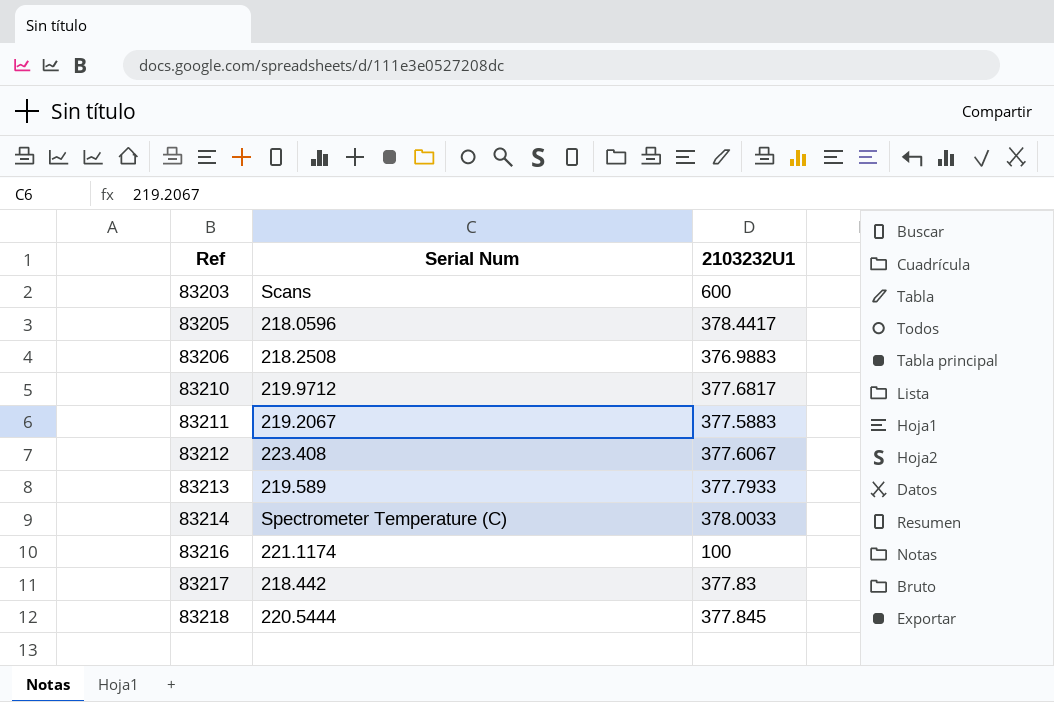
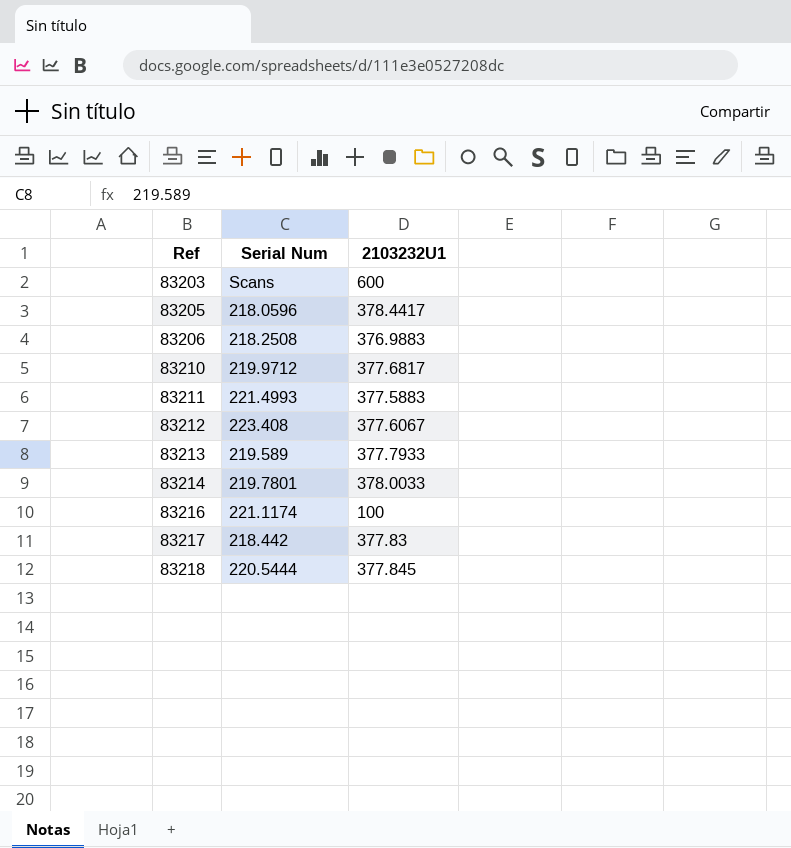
83211 | Serial Num: 219.2067 -> 221.4993
83214 | Serial Num: Spectrometer Temperature (C) -> 219.7801

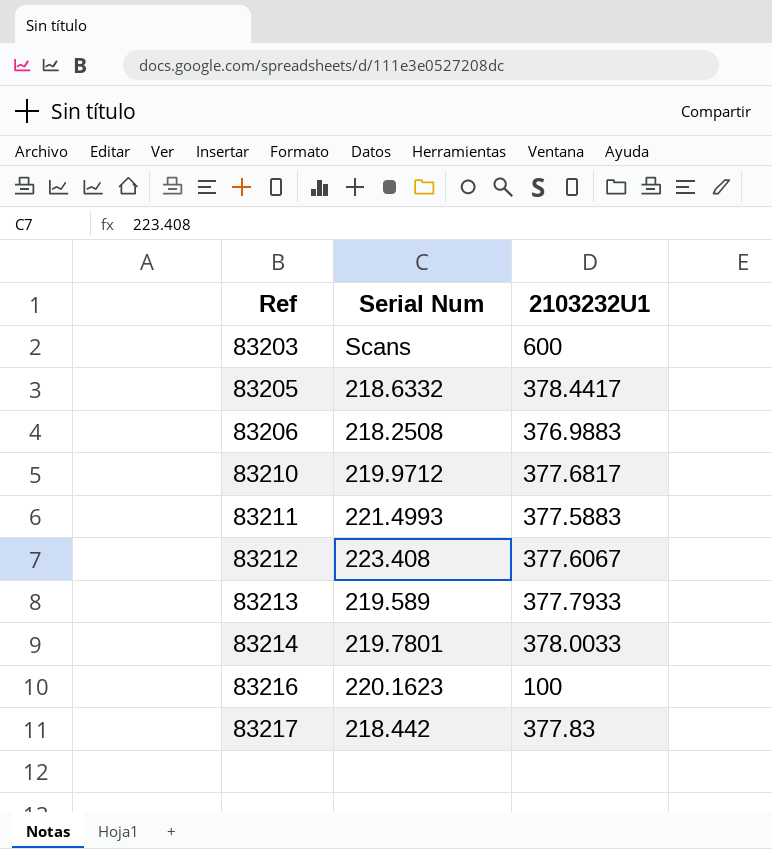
row 83218: 220.5444 | 377.845 -> none
83205 | Serial Num: 218.0596 -> 218.6332
83216 | Serial Num: 221.1174 -> 220.1623

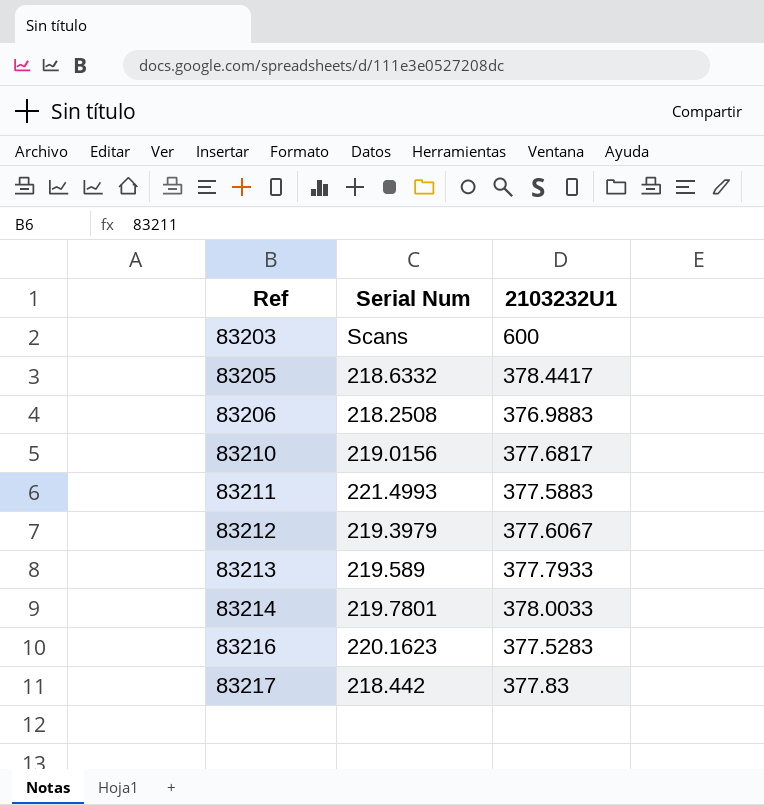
83210 | Serial Num: 219.9712 -> 219.0156
83212 | Serial Num: 223.408 -> 219.3979
83216 | 2103232U1: 100 -> 377.5283

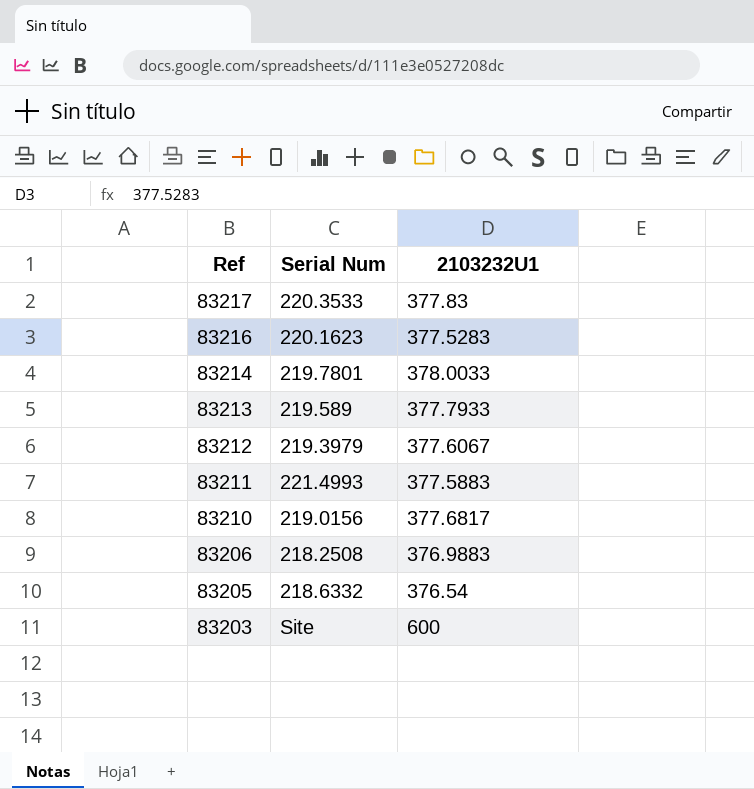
row order: Ref ascending -> Ref descending
83217 | Serial Num: 218.442 -> 220.3533
83205 | 2103232U1: 378.4417 -> 376.54
83203 | Serial Num: Scans -> Site

